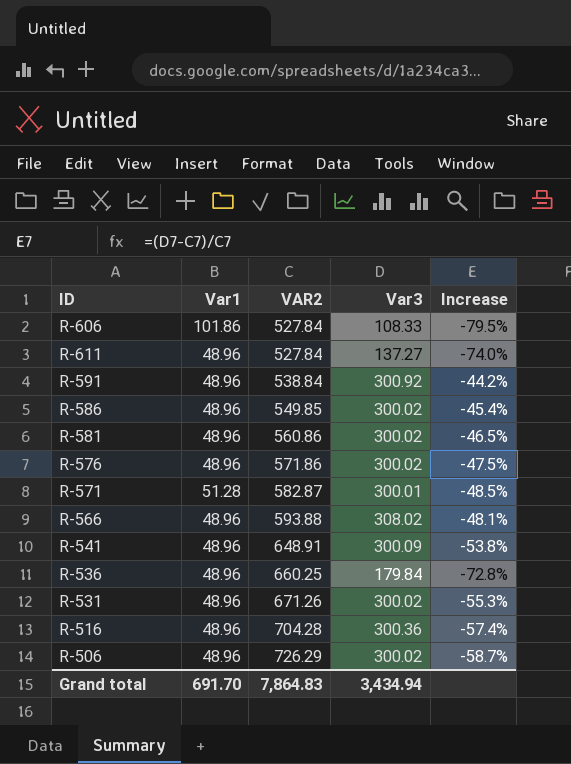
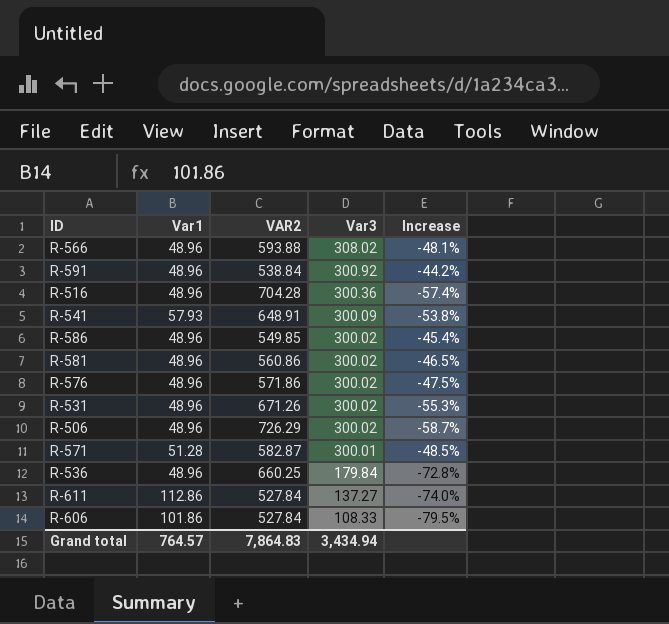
row order: VAR2 ascending -> Var3 descending
R-541 | Var1: 48.96 -> 57.93
R-611 | Var1: 48.96 -> 112.86
Grand total | Var1: 691.70 -> 764.57

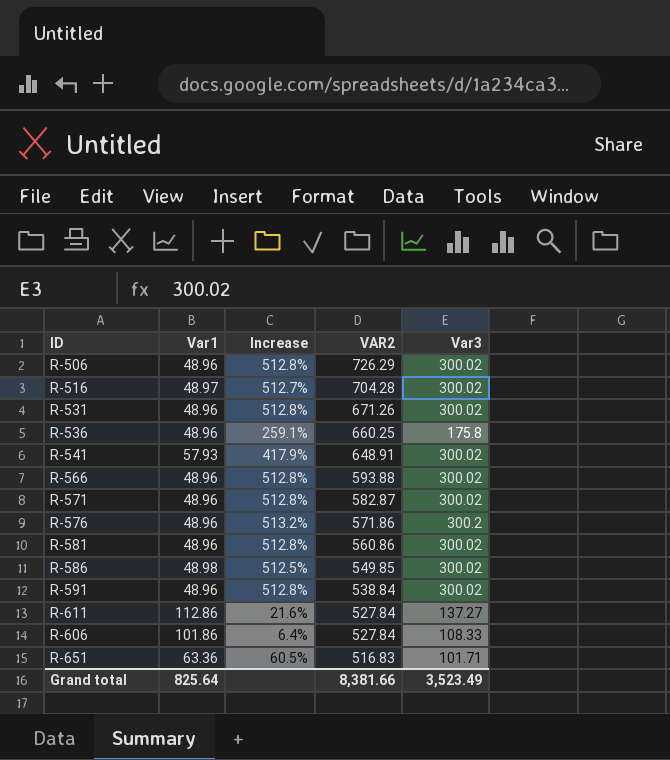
row order: Var3 descending -> VAR2 descending
column Increase | formula: ([Var3] - [VAR2]) / [VAR2] -> ([Var3] - [Var1]) / [Var1]
column Increase | position: 5 -> 3
R-516 | Var1: 48.96 -> 48.97
R-516 | Var3: 300.36 -> 300.02
R-536 | Var3: 179.84 -> 175.8
R-541 | Var3: 300.09 -> 300.02
R-566 | Var3: 308.02 -> 300.02
R-571 | Var1: 51.28 -> 48.96
R-571 | Var3: 300.01 -> 300.02
R-576 | Var3: 300.02 -> 300.2
R-586 | Var1: 48.96 -> 48.98
R-591 | Var3: 300.92 -> 300.02
row R-651: none -> 63.36 | 60.5% | 516.83 | 101.71
Grand total | Var1: 764.57 -> 825.64
Grand total | VAR2: 7,864.83 -> 8,381.66
Grand total | Var3: 3,434.94 -> 3,523.49

